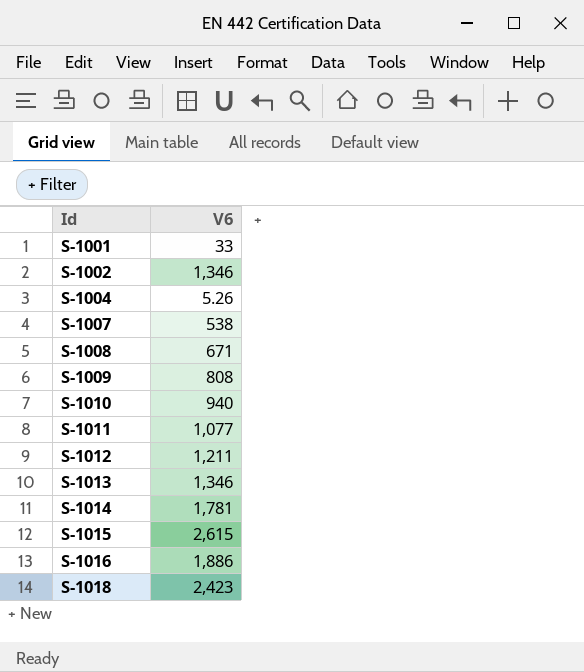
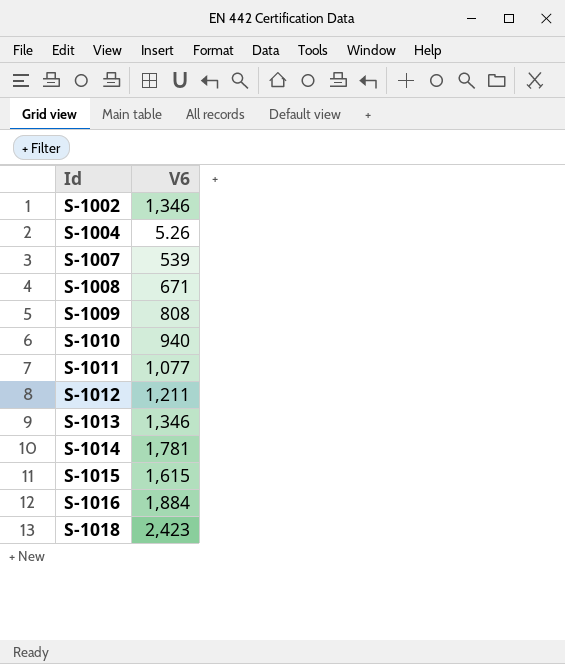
row S-1001: 33 -> none
S-1007 | V6: 538 -> 539
S-1015 | V6: 2,615 -> 1,615
S-1016 | V6: 1,886 -> 1,884

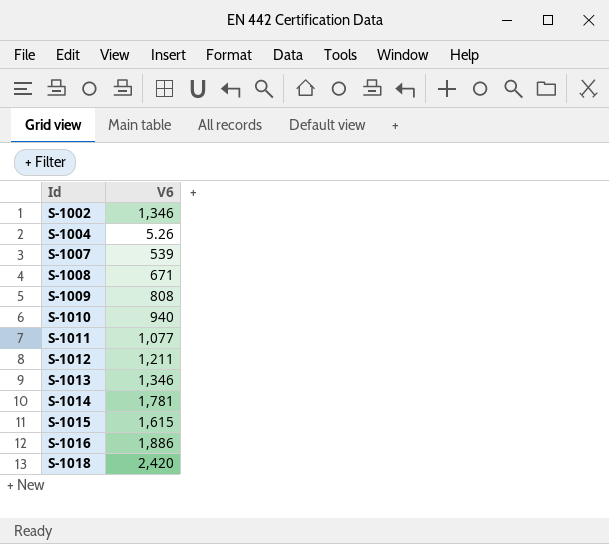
S-1016 | V6: 1,884 -> 1,886
S-1018 | V6: 2,423 -> 2,420

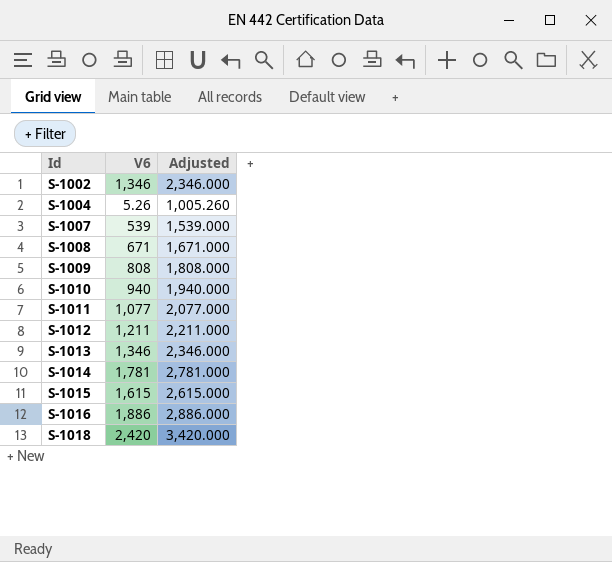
column Adjusted | formula: none -> [V6] + 1000

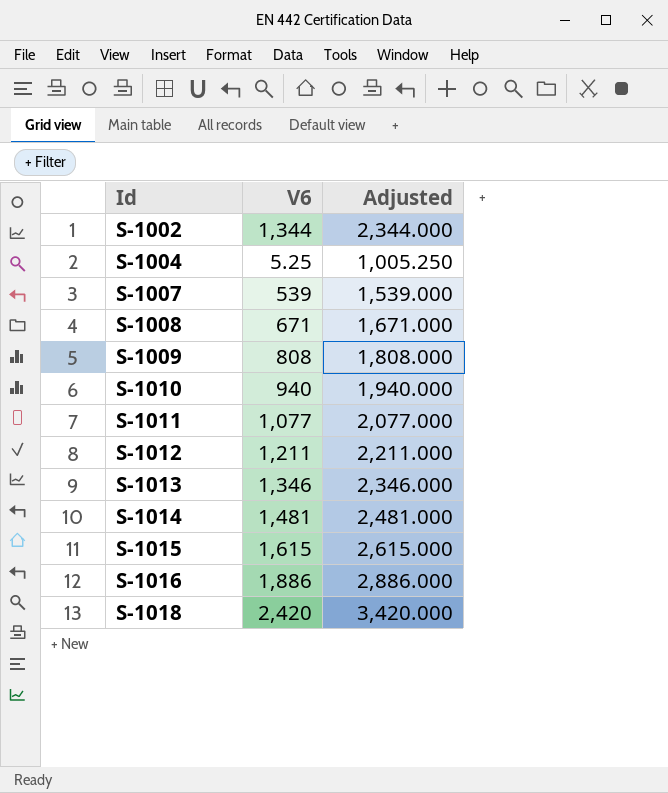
S-1002 | V6: 1,346 -> 1,344
S-1002 | Adjusted: 2,346.000 -> 2,344.000
S-1004 | V6: 5.26 -> 5.25
S-1004 | Adjusted: 1,005.260 -> 1,005.250
S-1014 | V6: 1,781 -> 1,481
S-1014 | Adjusted: 2,781.000 -> 2,481.000

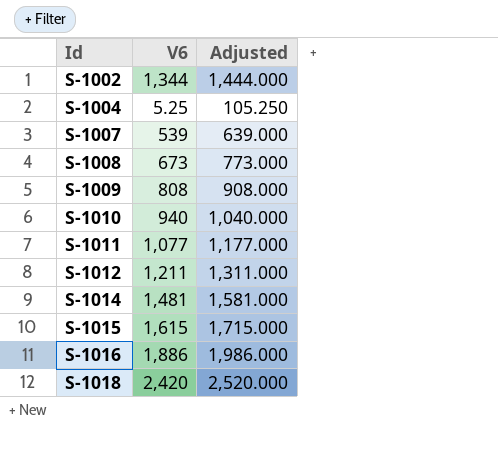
column Adjusted | formula: [V6] + 1000 -> [V6] + 100
row S-1013: 1,346 | 2,346.000 -> none
S-1008 | V6: 671 -> 673

